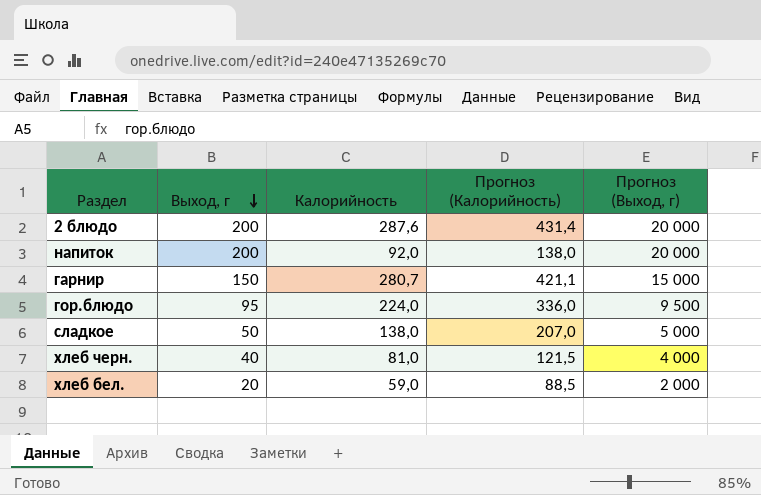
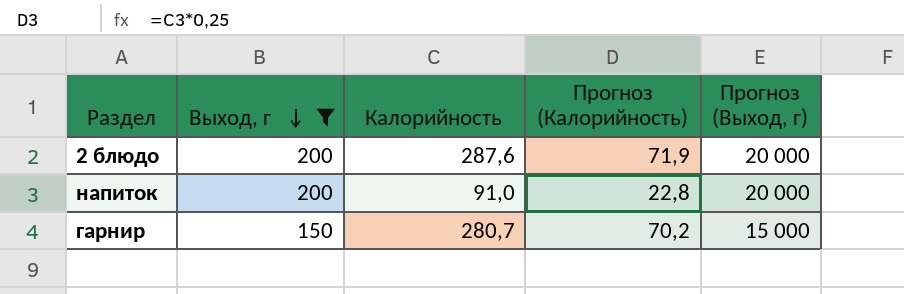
filter: none -> Выход, г >= 150
column Прогноз (Калорийность) | formula: [Калорийность] * 1,5 -> [Калорийность] * 0,25
напиток | Калорийность: 92,0 -> 91,0

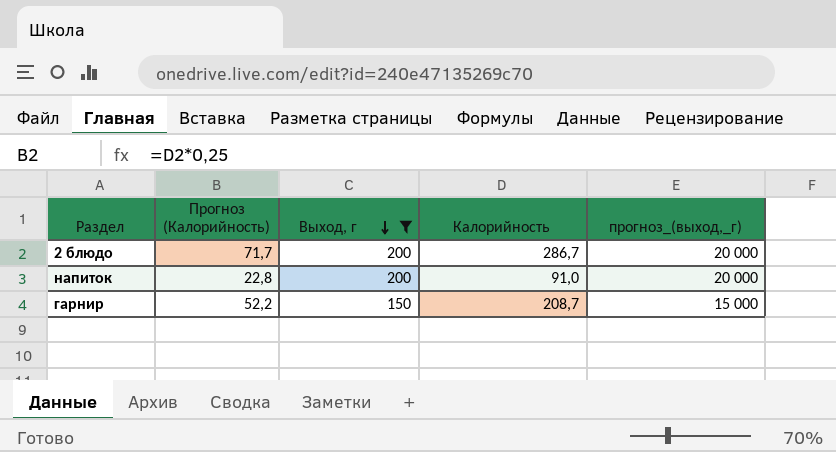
column Прогноз (Калорийность) | position: 4 -> 2
column name: Прогноз (Выход, г) -> прогноз_(выход,_г)
2 блюдо | Прогноз (Калорийность): 71,9 -> 71,7
2 блюдо | Калорийность: 287,6 -> 286,7
гарнир | Прогноз (Калорийность): 70,2 -> 52,2
гарнир | Калорийность: 280,7 -> 208,7

